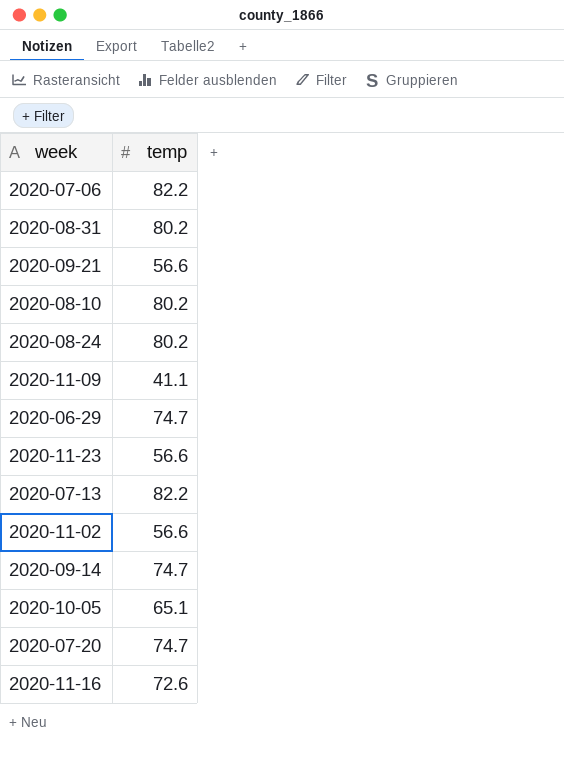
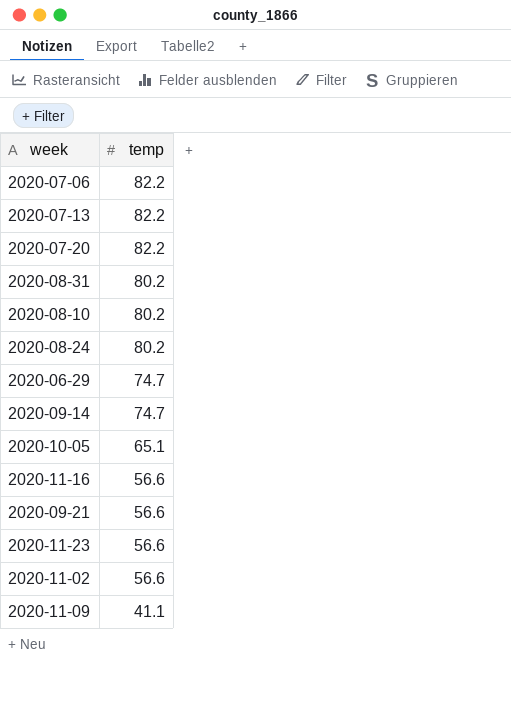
row order: none -> temp descending
2020-07-20 | temp: 74.7 -> 82.2
2020-11-16 | temp: 72.6 -> 56.6

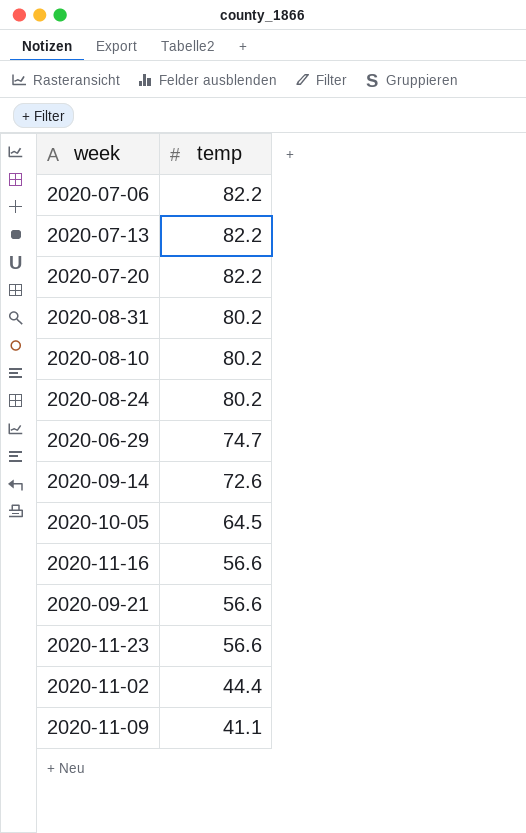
2020-09-14 | temp: 74.7 -> 72.6
2020-10-05 | temp: 65.1 -> 64.5
2020-11-02 | temp: 56.6 -> 44.4

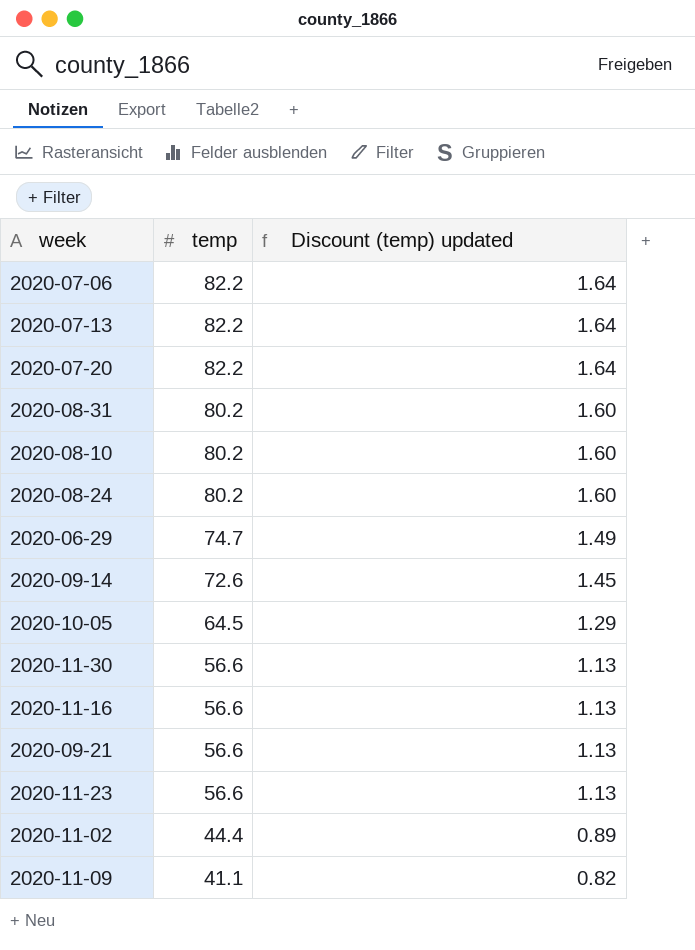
column Discount (temp) updated | formula: none -> [temp] * 0.02
row 2020-11-30: none -> 56.6 | 1.13

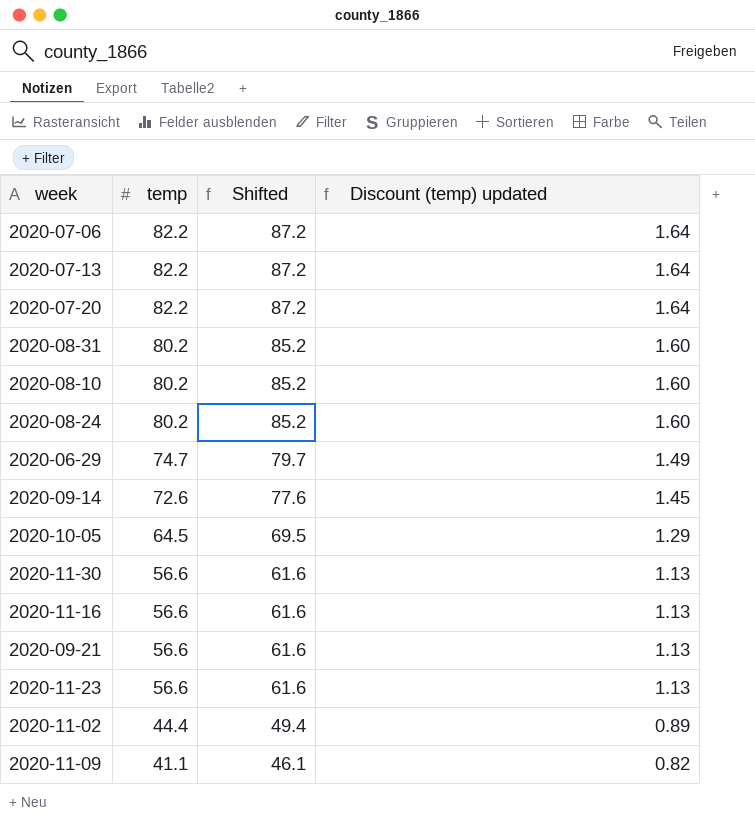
column Shifted | formula: none -> [temp] + 5

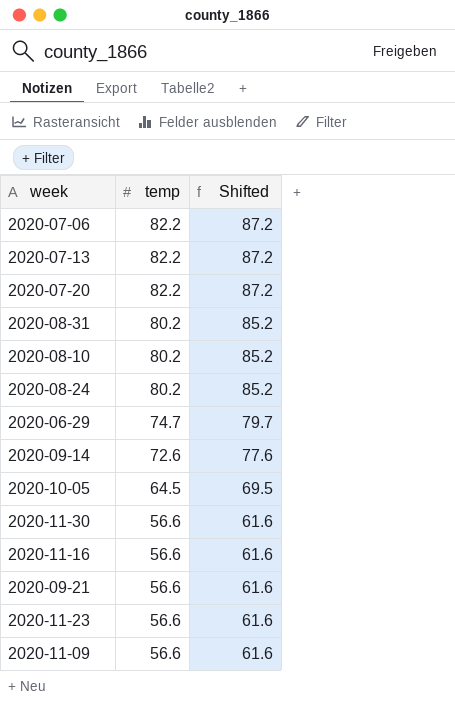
column Discount (temp) updated | formula: [temp] * 0.02 -> none
row 2020-11-02: 44.4 | 49.4 | 0.89 -> none
2020-11-09 | temp: 41.1 -> 56.6
2020-11-09 | Shifted: 46.1 -> 61.6

